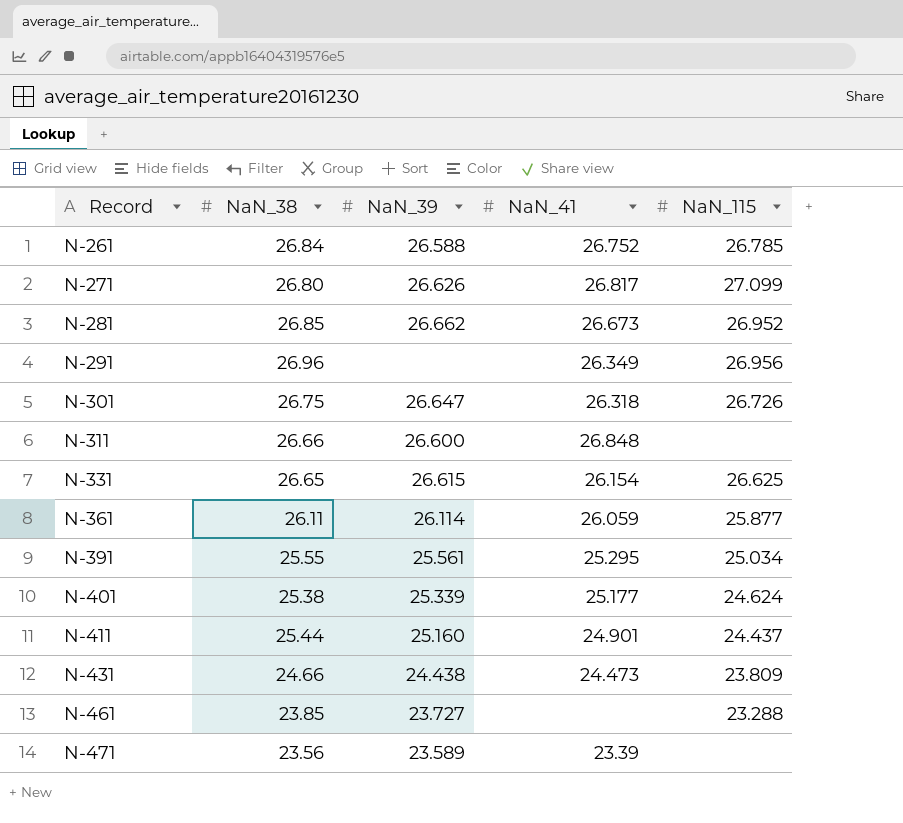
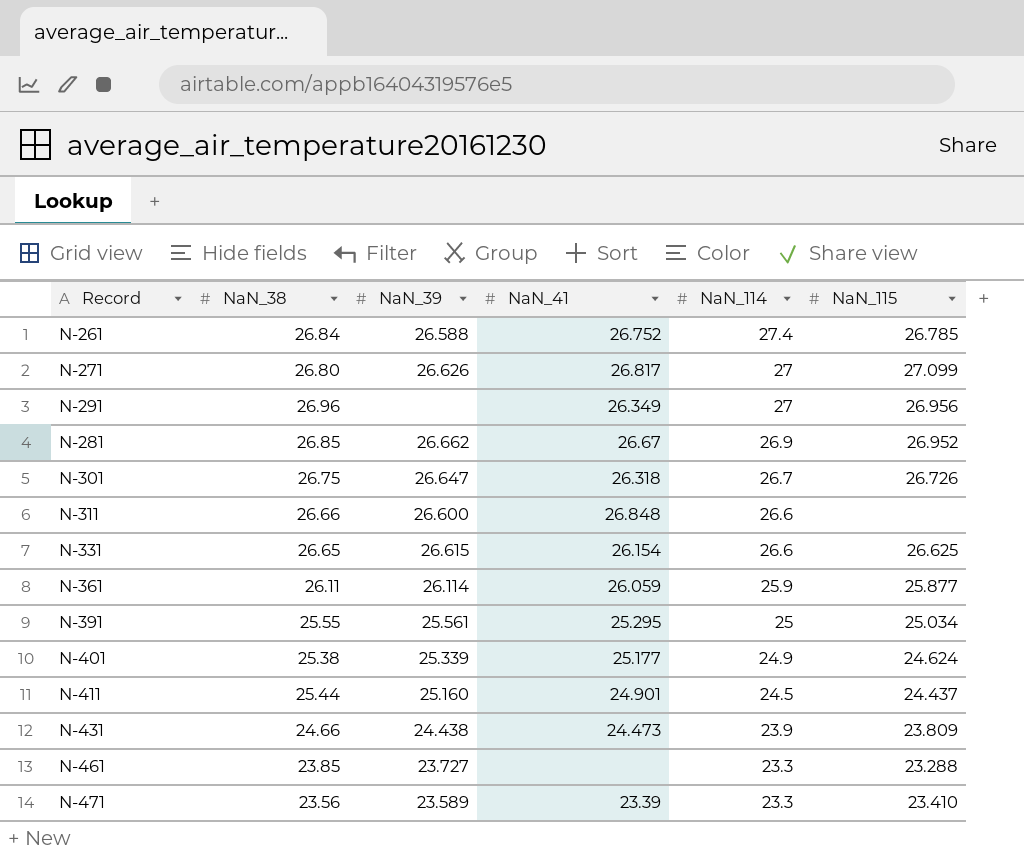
row order: Record ascending -> NaN_114 descending
column NaN_114 | position: none -> 5
N-281 | NaN_41: 26.673 -> 26.67
N-471 | NaN_115: none -> 23.410

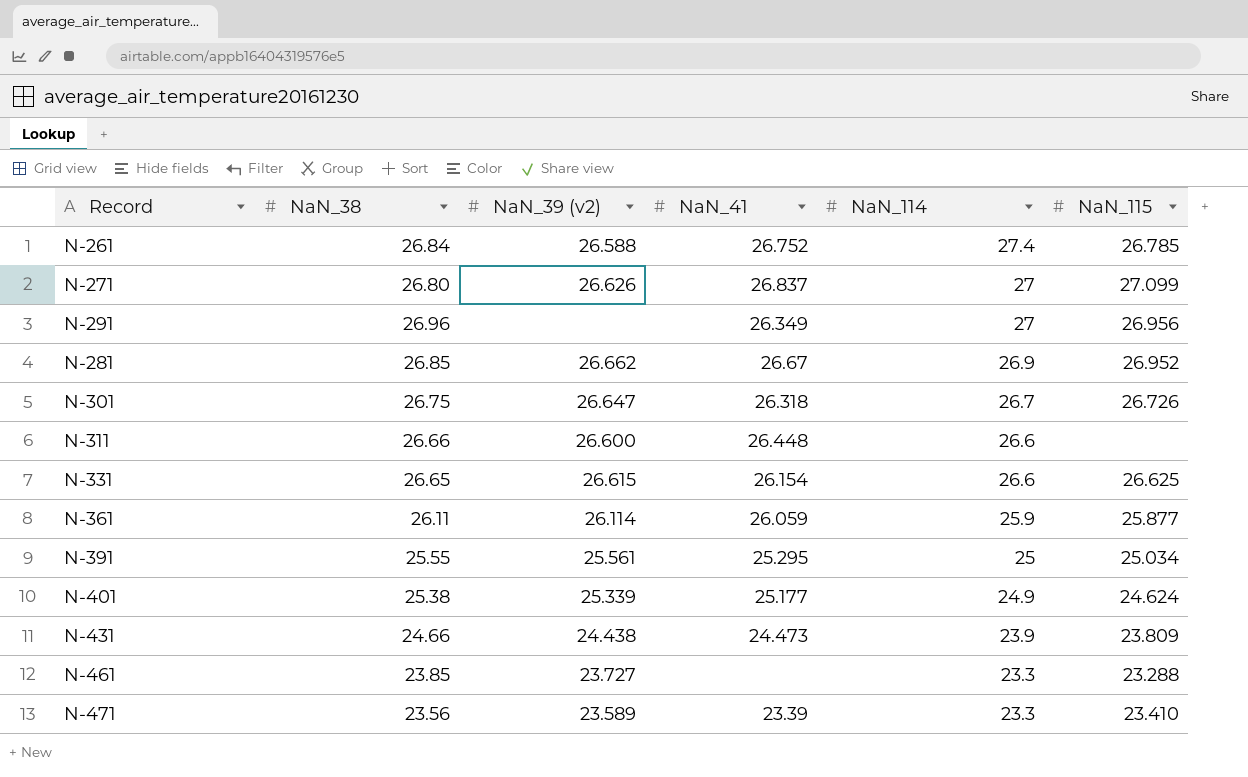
column name: NaN_39 -> NaN_39 (v2)
row N-411: 25.44 | 25.160 | 24.901 | 24.5 | 24.437 -> none
N-271 | NaN_41: 26.817 -> 26.837
N-311 | NaN_41: 26.848 -> 26.448

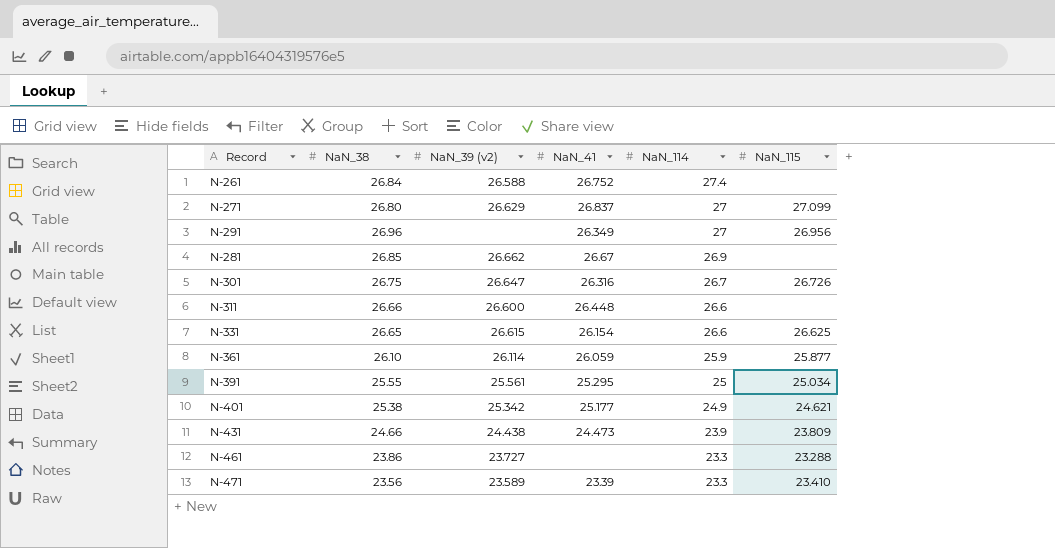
N-261 | NaN_115: 26.785 -> none
N-271 | NaN_39 (v2): 26.626 -> 26.629
N-281 | NaN_115: 26.952 -> none
N-301 | NaN_41: 26.318 -> 26.316
N-361 | NaN_38: 26.11 -> 26.10
N-401 | NaN_39 (v2): 25.339 -> 25.342
N-401 | NaN_115: 24.624 -> 24.621
N-461 | NaN_38: 23.85 -> 23.86

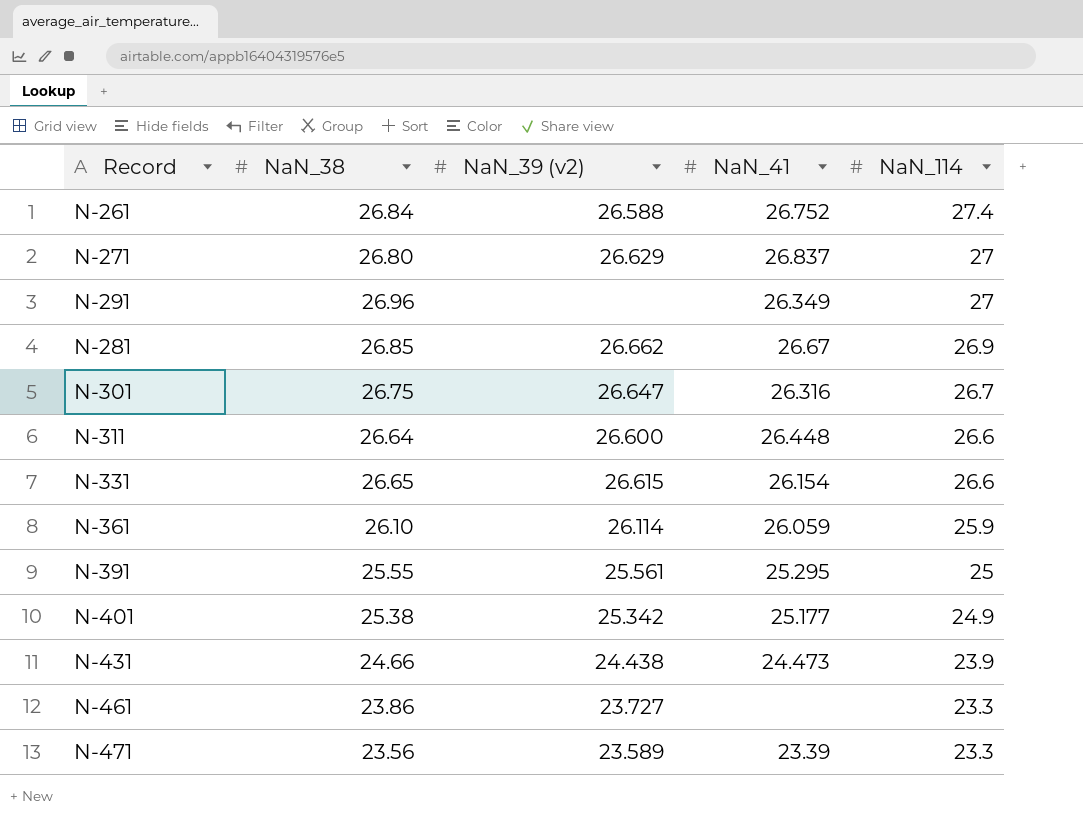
column NaN_115 | position: 6 -> none
N-311 | NaN_38: 26.66 -> 26.64

